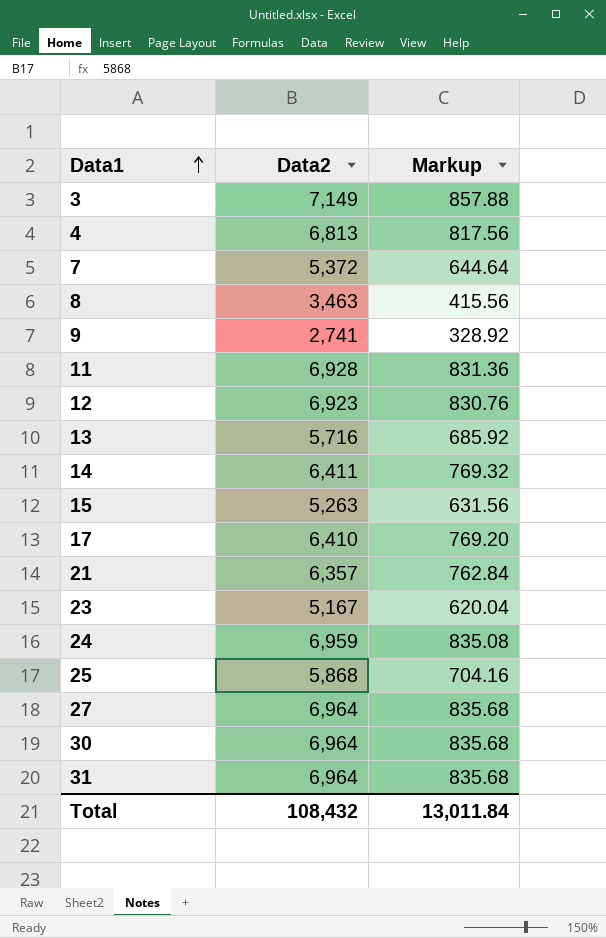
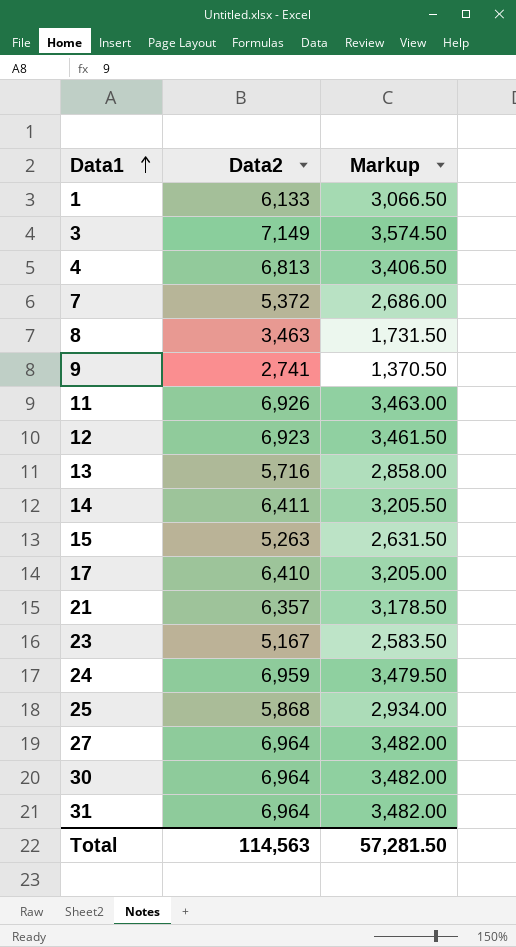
column Markup | formula: [Data2] * 0.12 -> [Data2] * 0.5
row 1: none -> 6,133 | 3,066.50
11 | Data2: 6,928 -> 6,926
Total | Data2: 108,432 -> 114,563
Total | Markup: 13,011.84 -> 57,281.50

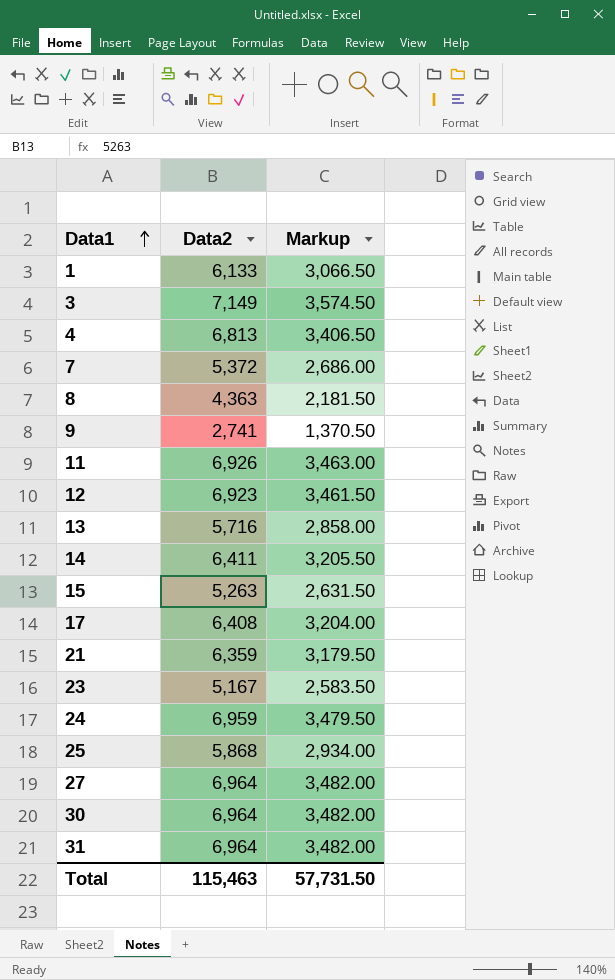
8 | Data2: 3,463 -> 4,363
8 | Markup: 1,731.50 -> 2,181.50
17 | Data2: 6,410 -> 6,408
17 | Markup: 3,205.00 -> 3,204.00
21 | Data2: 6,357 -> 6,359
21 | Markup: 3,178.50 -> 3,179.50
Total | Data2: 114,563 -> 115,463
Total | Markup: 57,281.50 -> 57,731.50

